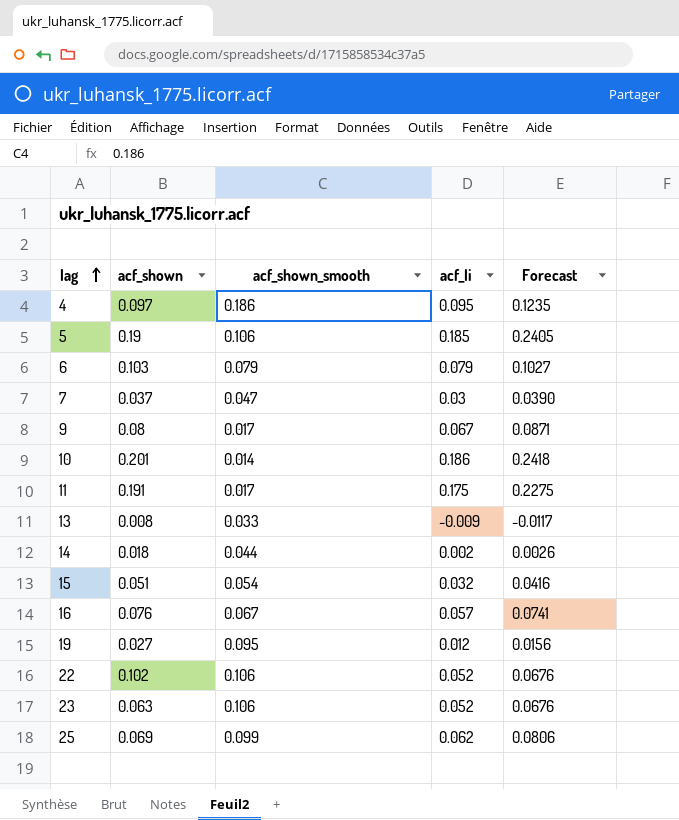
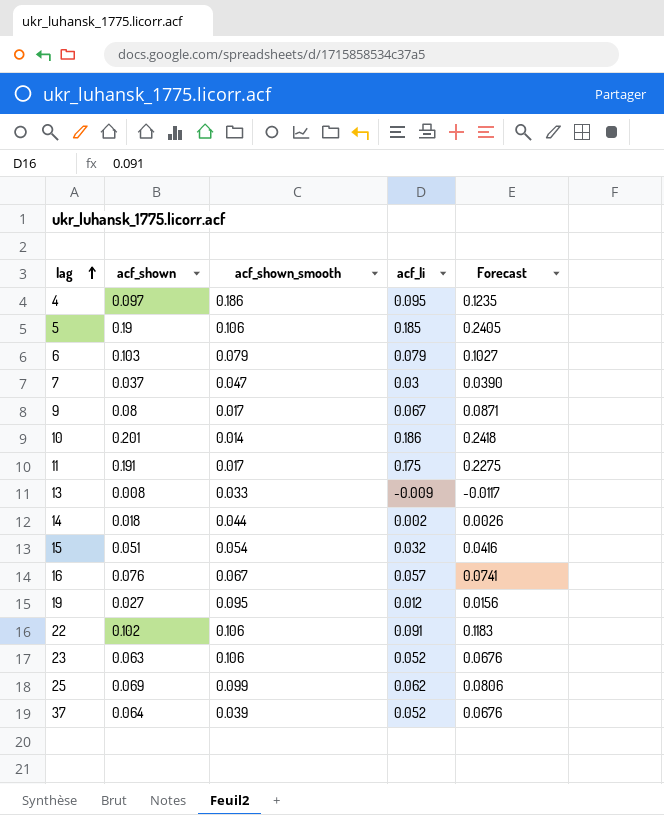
22 | acf_li: 0.052 -> 0.091
22 | Forecast: 0.0676 -> 0.1183
row 37: none -> 0.064 | 0.039 | 0.052 | 0.0676

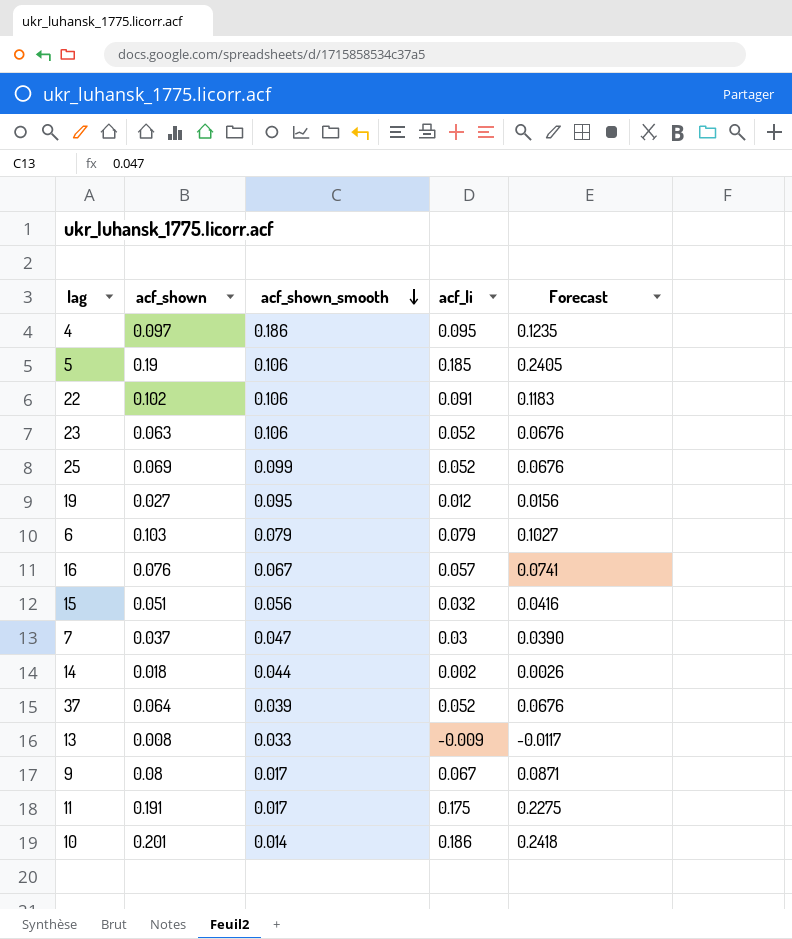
row order: lag ascending -> acf_shown_smooth descending
25 | acf_li: 0.062 -> 0.052
25 | Forecast: 0.0806 -> 0.0676
15 | acf_shown_smooth: 0.054 -> 0.056

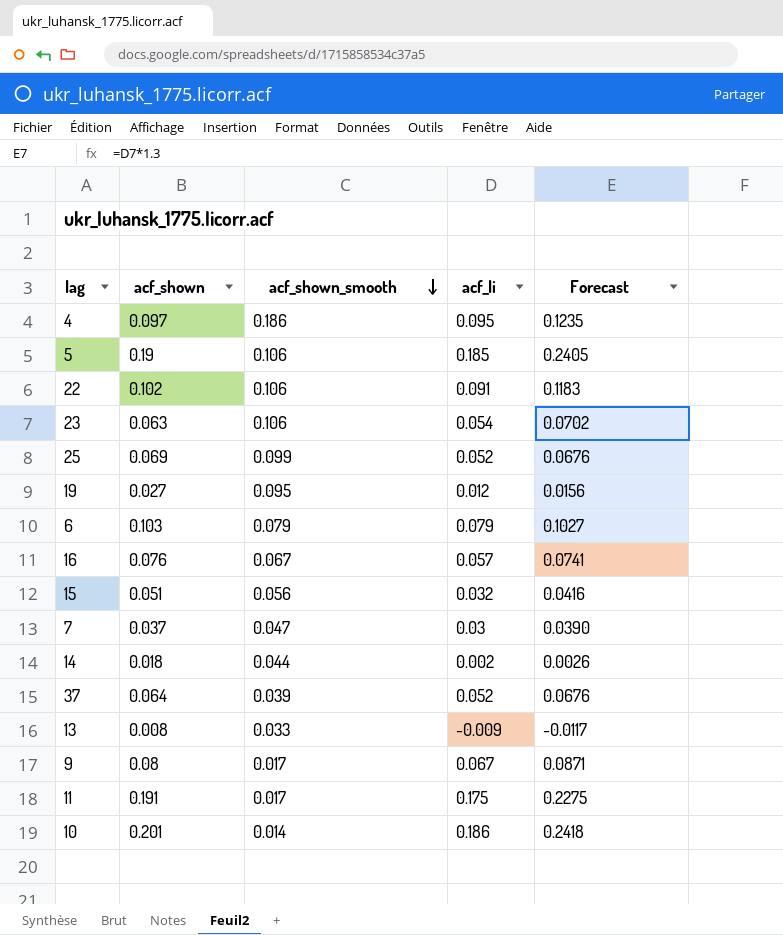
23 | acf_li: 0.052 -> 0.054
23 | Forecast: 0.0676 -> 0.0702

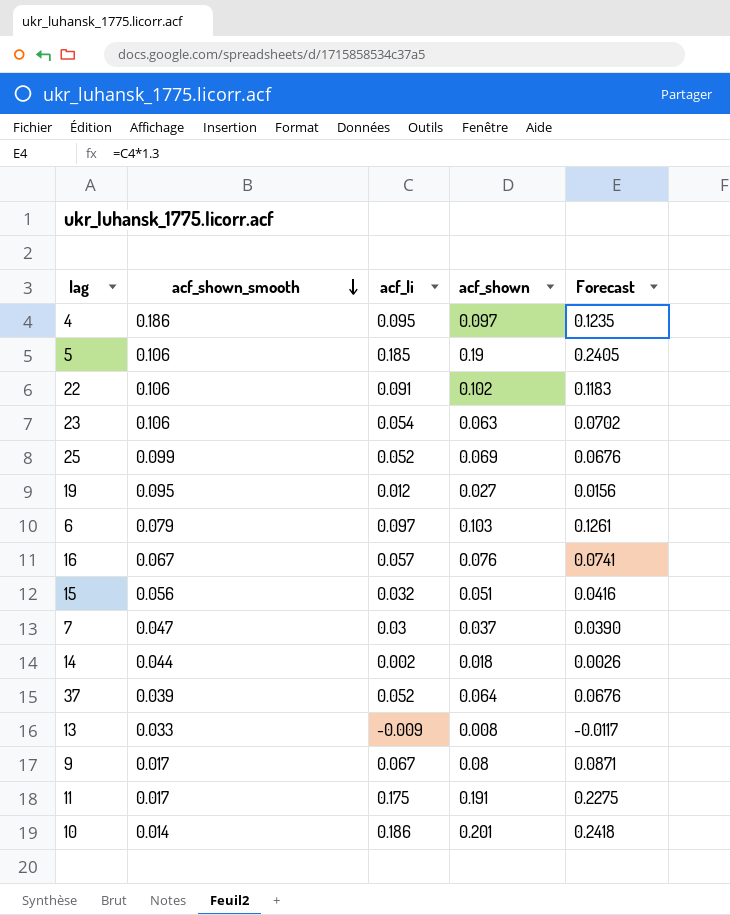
column acf_shown | position: 2 -> 4
6 | acf_li: 0.079 -> 0.097
6 | Forecast: 0.1027 -> 0.1261

